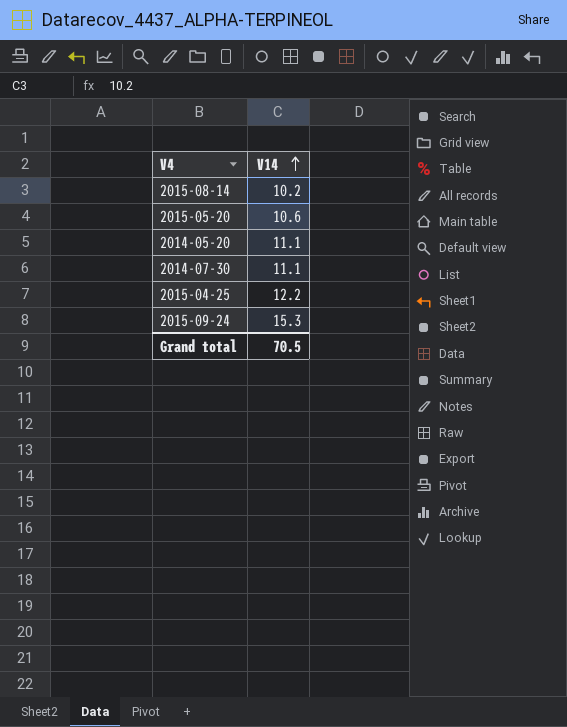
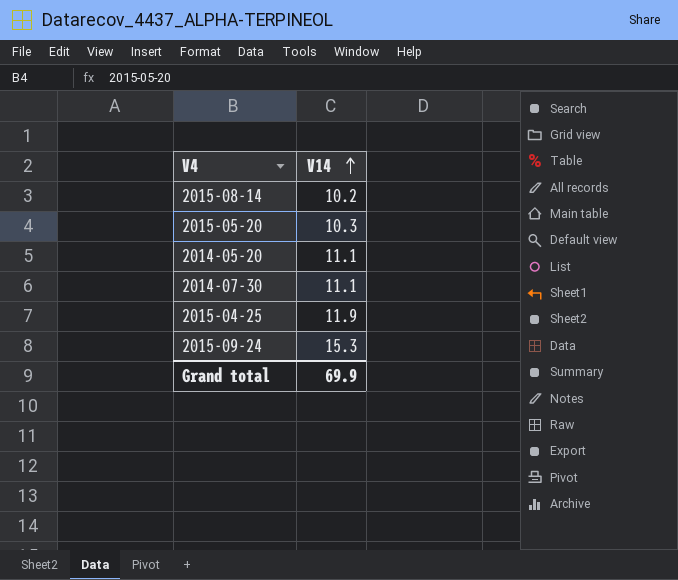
2015-05-20 | V14: 10.6 -> 10.3
2015-04-25 | V14: 12.2 -> 11.9
Grand total | V14: 70.5 -> 69.9

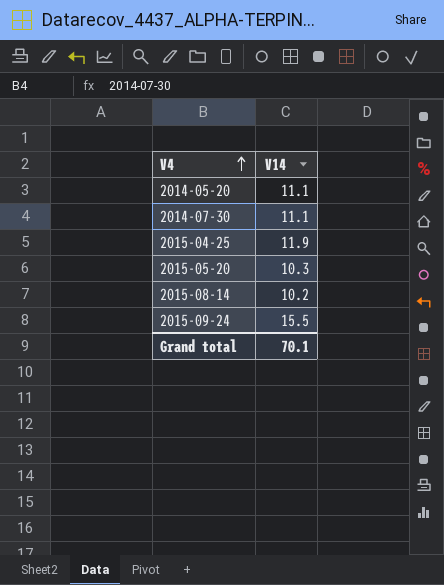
row order: V14 ascending -> V4 ascending
2015-09-24 | V14: 15.3 -> 15.5
Grand total | V14: 69.9 -> 70.1

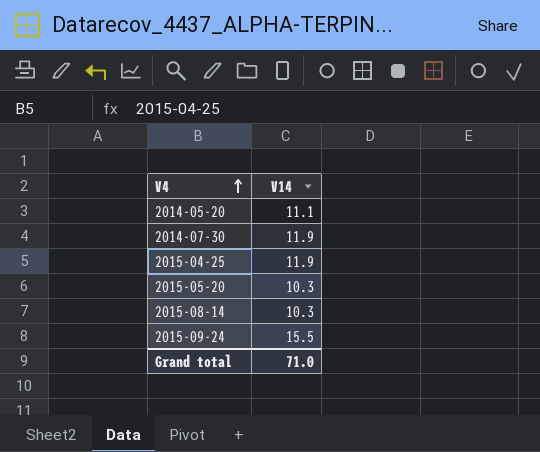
2014-07-30 | V14: 11.1 -> 11.9
2015-08-14 | V14: 10.2 -> 10.3
Grand total | V14: 70.1 -> 71.0

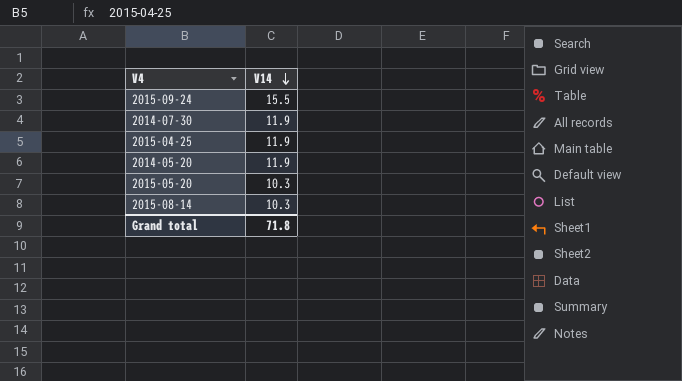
row order: V4 ascending -> V14 descending
2014-05-20 | V14: 11.1 -> 11.9
Grand total | V14: 71.0 -> 71.8

